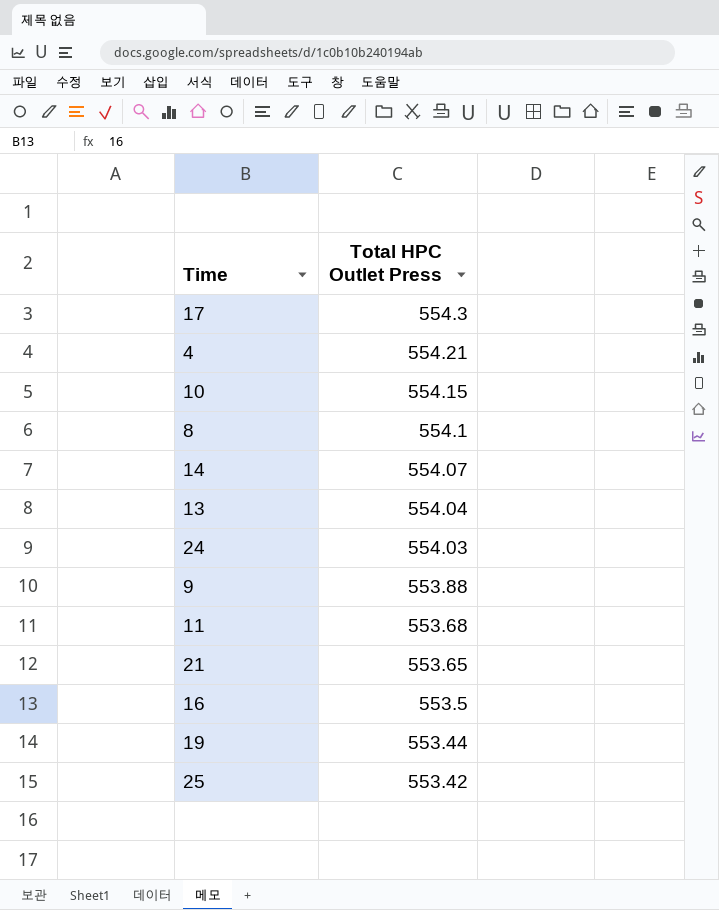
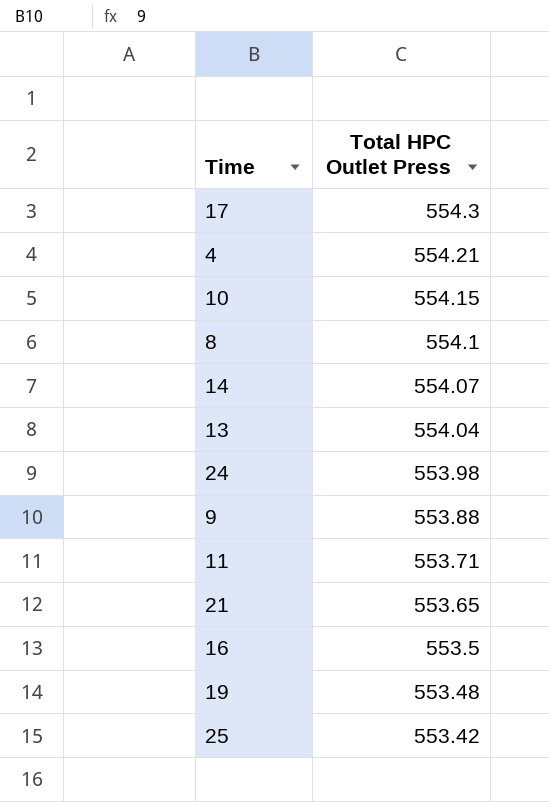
24 | Total HPC Outlet Press: 554.03 -> 553.98
11 | Total HPC Outlet Press: 553.68 -> 553.71
19 | Total HPC Outlet Press: 553.44 -> 553.48

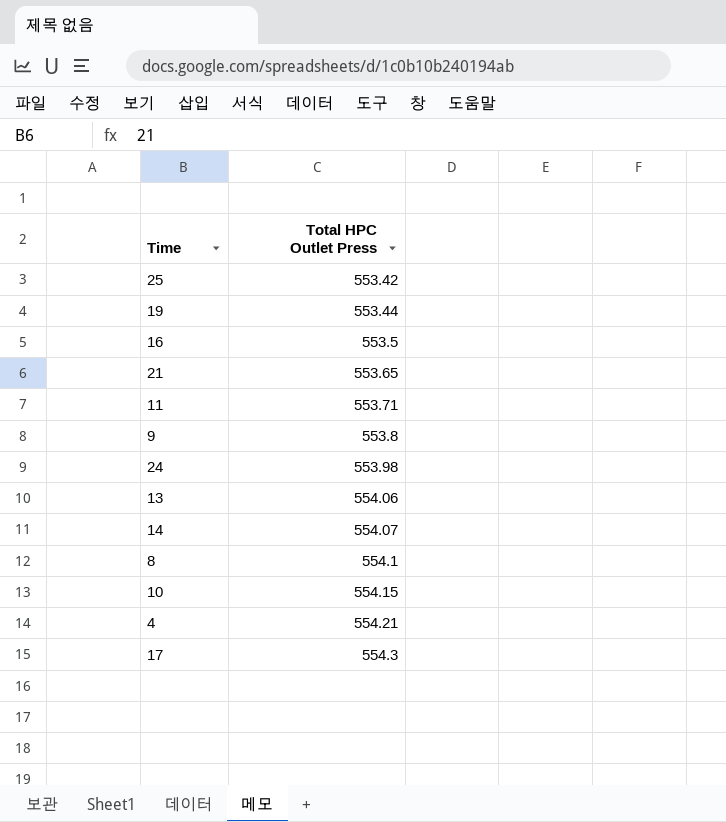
row order: Total HPC Outlet Press descending -> Total HPC Outlet Press ascending
19 | Total HPC Outlet Press: 553.48 -> 553.44
9 | Total HPC Outlet Press: 553.88 -> 553.8
13 | Total HPC Outlet Press: 554.04 -> 554.06

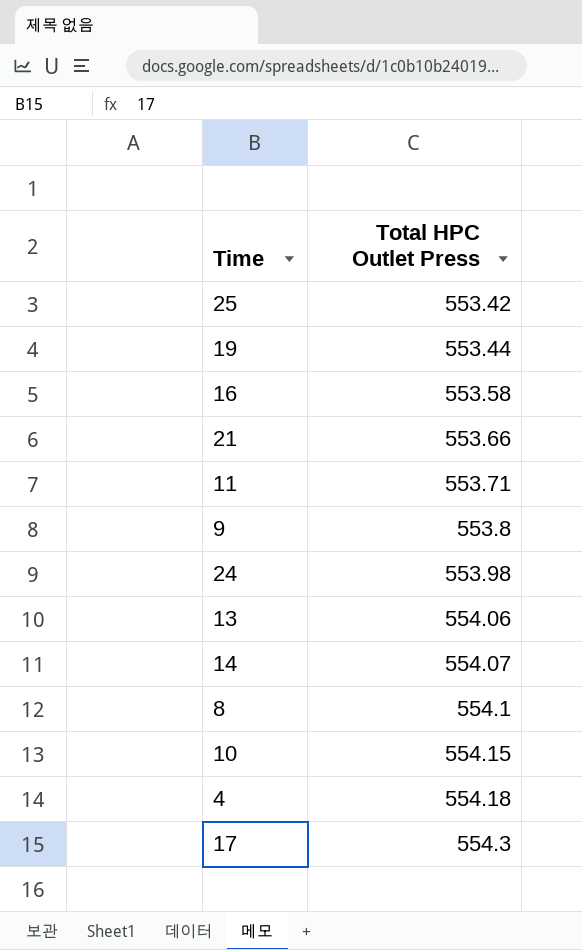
16 | Total HPC Outlet Press: 553.5 -> 553.58
21 | Total HPC Outlet Press: 553.65 -> 553.66
4 | Total HPC Outlet Press: 554.21 -> 554.18

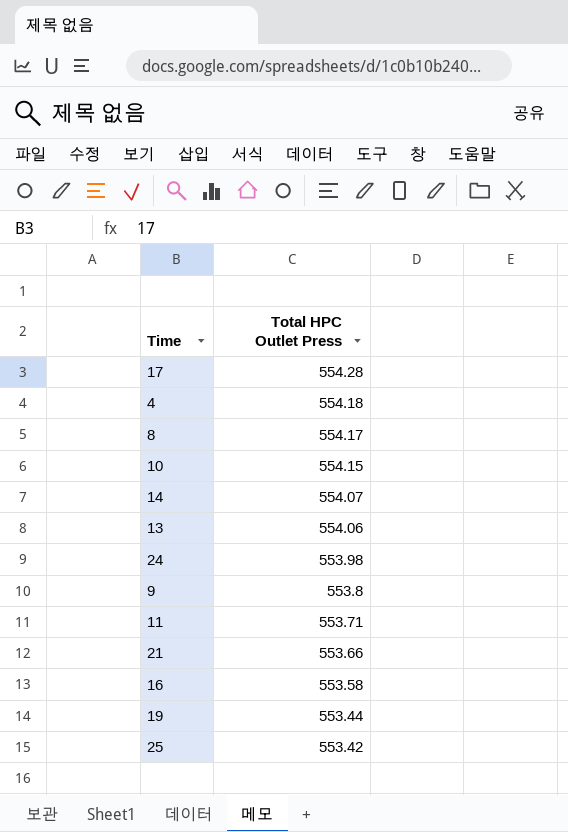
row order: Total HPC Outlet Press ascending -> Total HPC Outlet Press descending
17 | Total HPC Outlet Press: 554.3 -> 554.28
8 | Total HPC Outlet Press: 554.1 -> 554.17

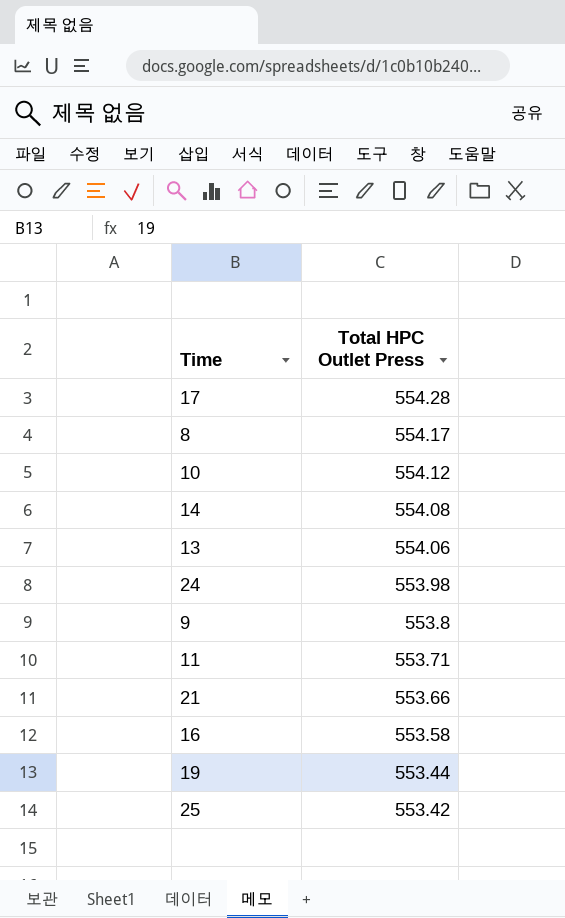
row 4: 554.18 -> none
10 | Total HPC Outlet Press: 554.15 -> 554.12
14 | Total HPC Outlet Press: 554.07 -> 554.08

